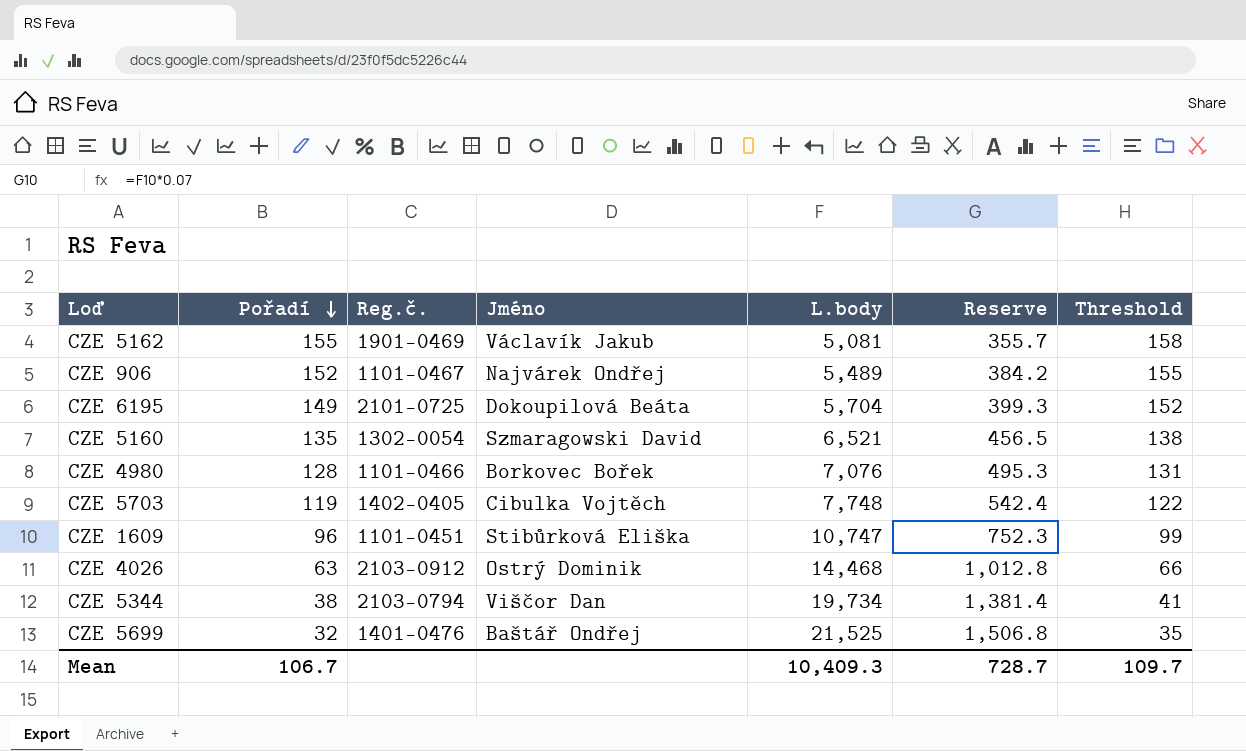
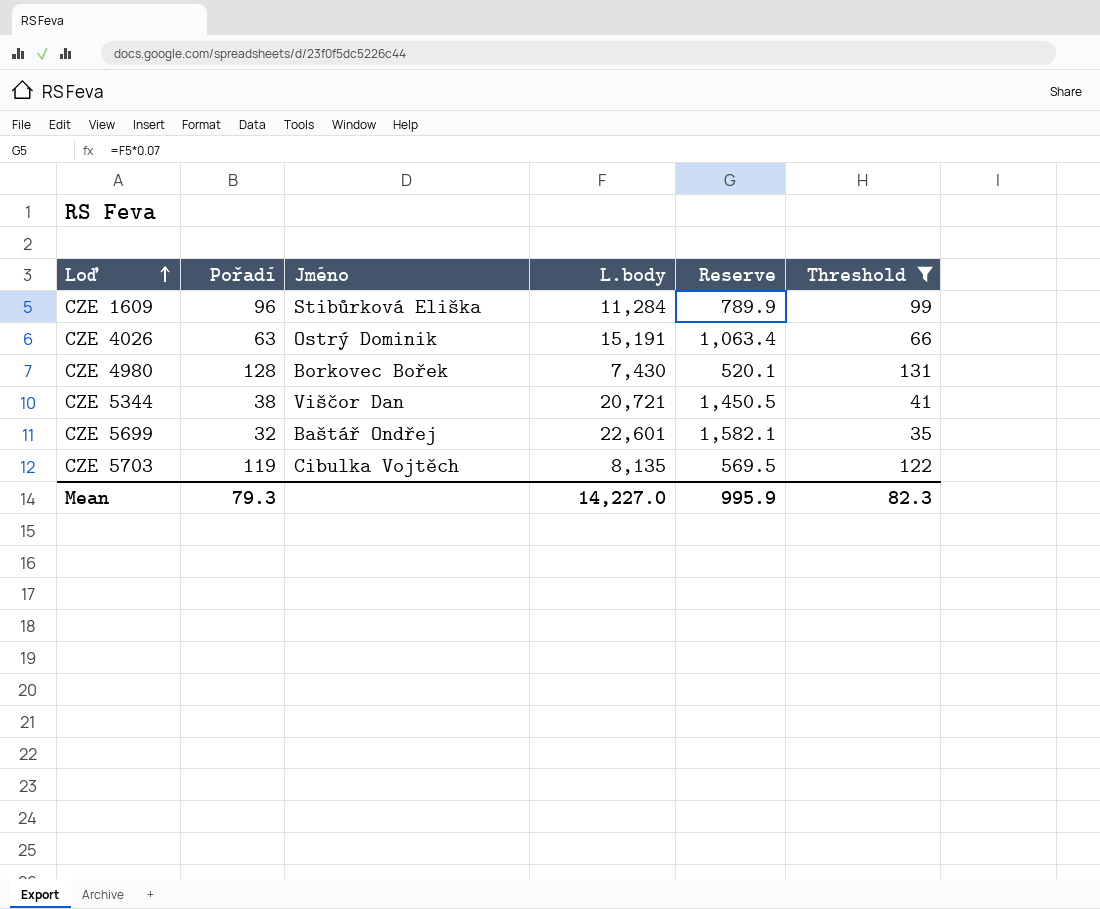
filter: none -> Threshold <= 131
row order: Pořadí descending -> Loď ascending
column Reg.č. | position: 3 -> none
CZE 1609 | L.body: 10,747 -> 11,284
CZE 1609 | Reserve: 752.3 -> 789.9
CZE 4026 | L.body: 14,468 -> 15,191
CZE 4026 | Reserve: 1,012.8 -> 1,063.4
CZE 4980 | L.body: 7,076 -> 7,430
CZE 4980 | Reserve: 495.3 -> 520.1
CZE 5344 | L.body: 19,734 -> 20,721
CZE 5344 | Reserve: 1,381.4 -> 1,450.5
CZE 5699 | L.body: 21,525 -> 22,601
CZE 5699 | Reserve: 1,506.8 -> 1,582.1
CZE 5703 | L.body: 7,748 -> 8,135
CZE 5703 | Reserve: 542.4 -> 569.5
Mean | Pořadí: 106.7 -> 79.3
Mean | L.body: 10,409.3 -> 14,227.0
Mean | Reserve: 728.7 -> 995.9
Mean | Threshold: 109.7 -> 82.3

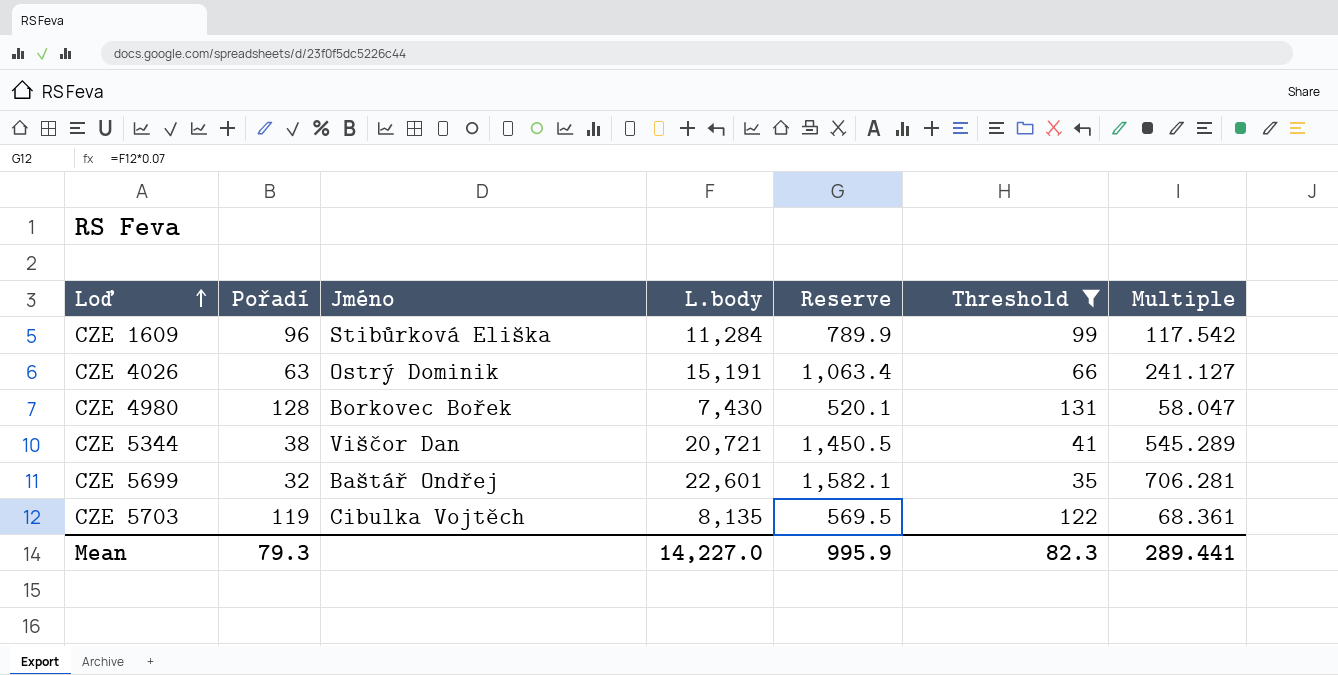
column Multiple | formula: none -> [L.body] / [Pořadí]

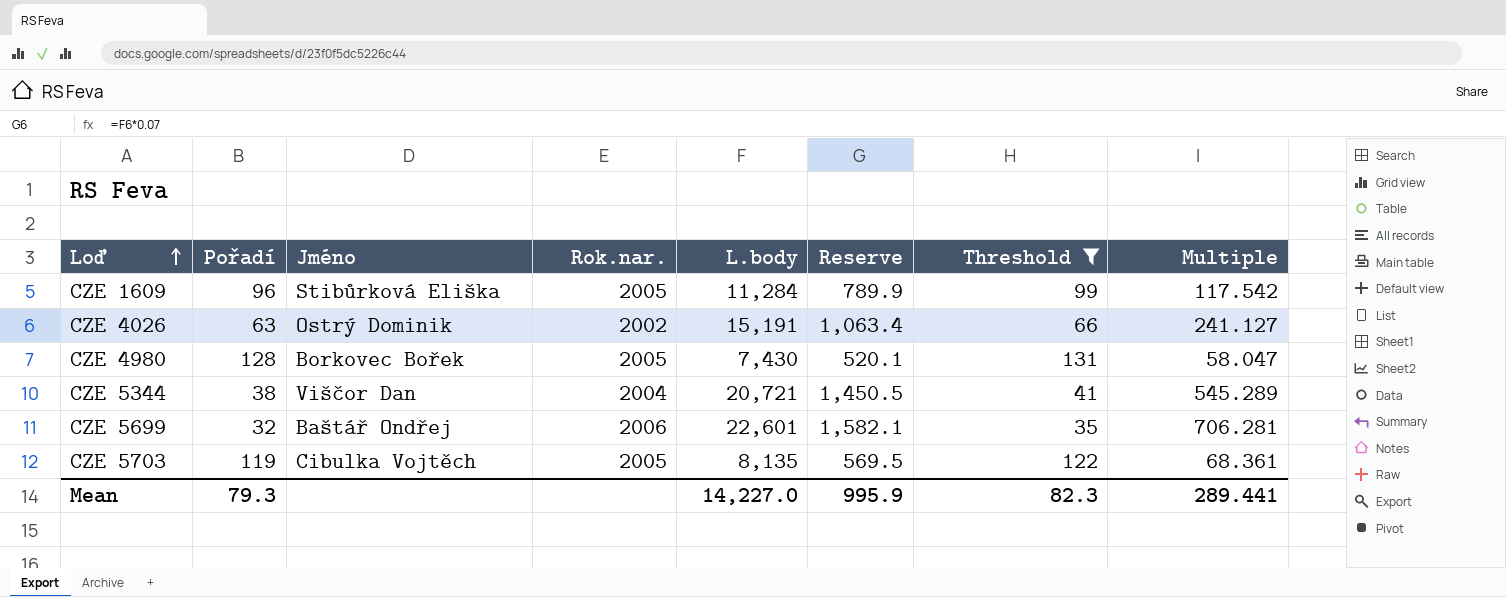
column Rok.nar. | position: none -> 4

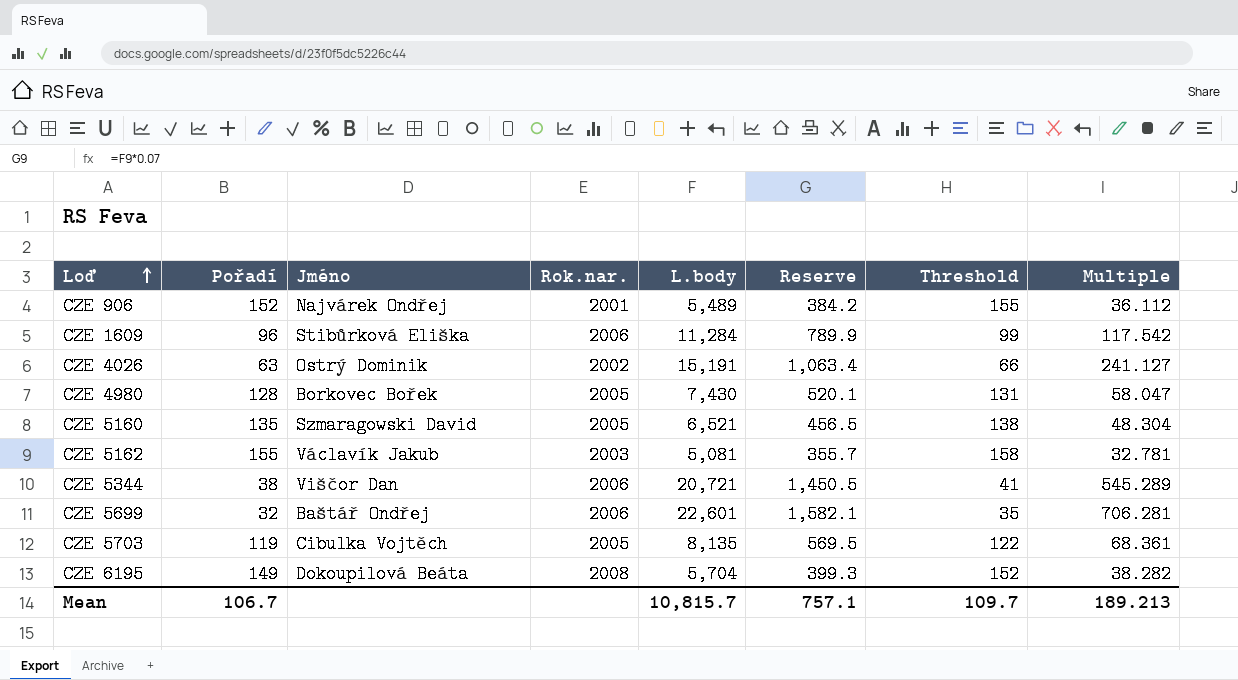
filter: Threshold <= 131 -> none
CZE 1609 | Rok.nar.: 2005 -> 2006
CZE 5344 | Rok.nar.: 2004 -> 2006
Mean | Pořadí: 79.3 -> 106.7
Mean | L.body: 14,227.0 -> 10,815.7
Mean | Reserve: 995.9 -> 757.1
Mean | Threshold: 82.3 -> 109.7
Mean | Multiple: 289.441 -> 189.213

